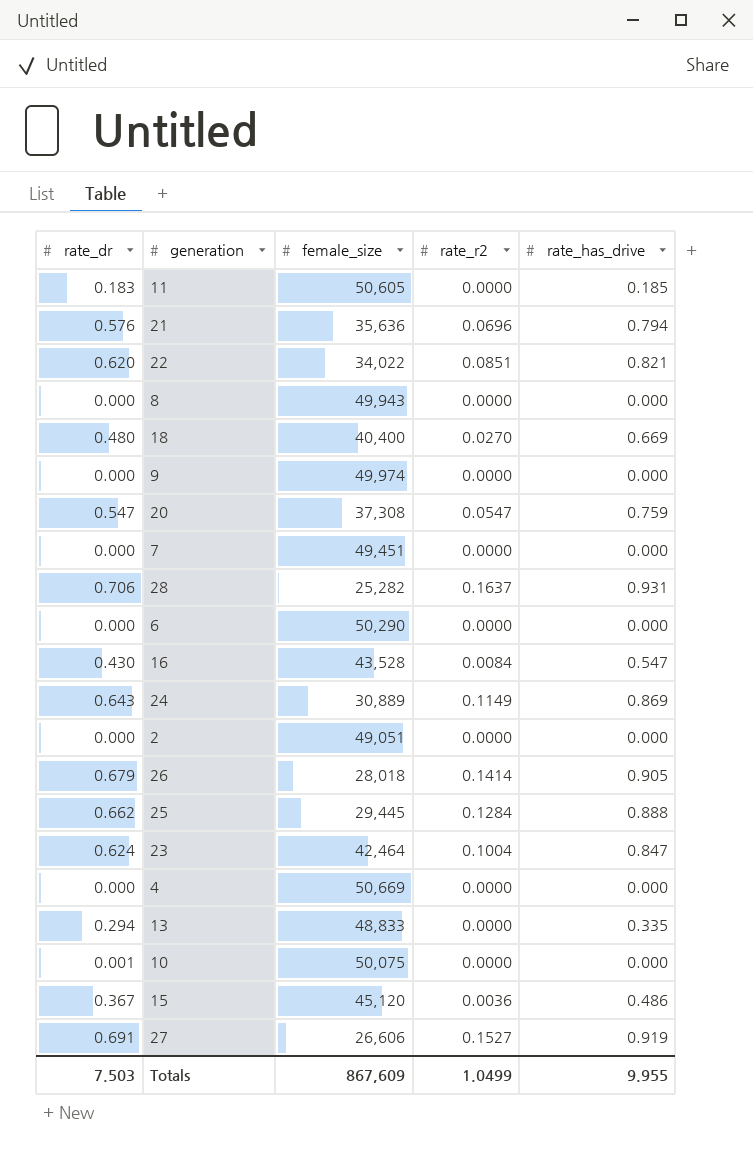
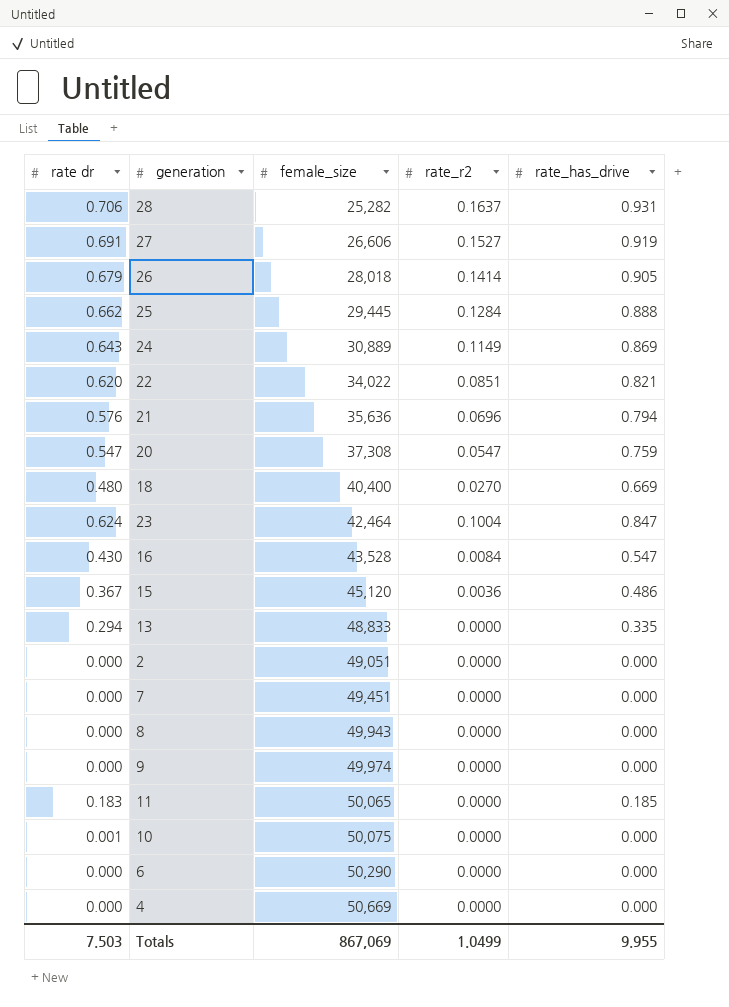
row order: none -> female_size ascending
column name: rate_dr -> rate dr
11 | female_size: 50,605 -> 50,065
Totals | female_size: 867,609 -> 867,069

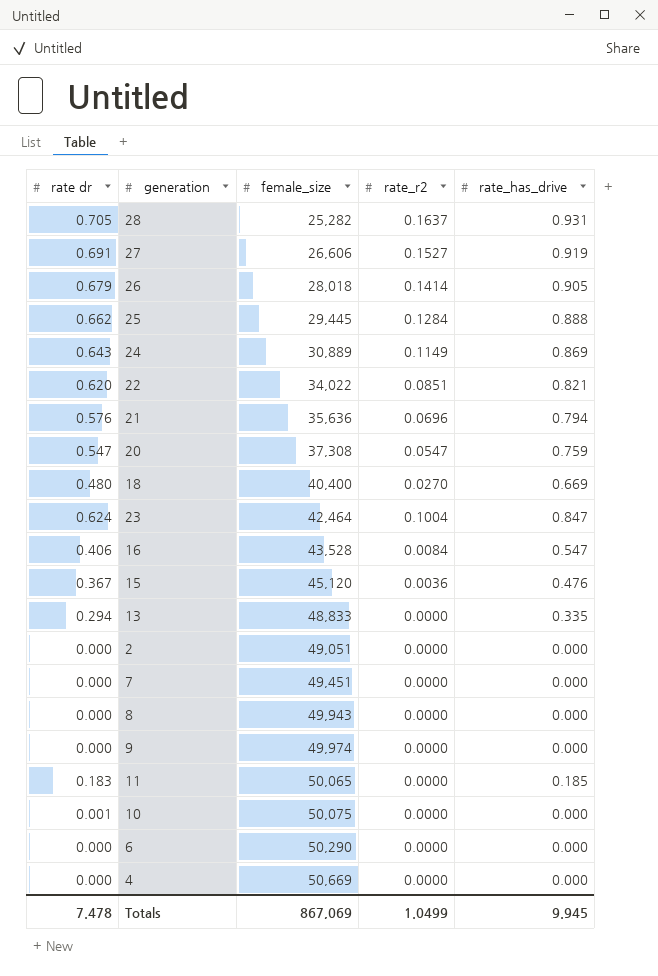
28 | rate dr: 0.706 -> 0.705
16 | rate dr: 0.430 -> 0.406
15 | rate_has_drive: 0.486 -> 0.476
Totals | rate dr: 7.503 -> 7.478
Totals | rate_has_drive: 9.955 -> 9.945

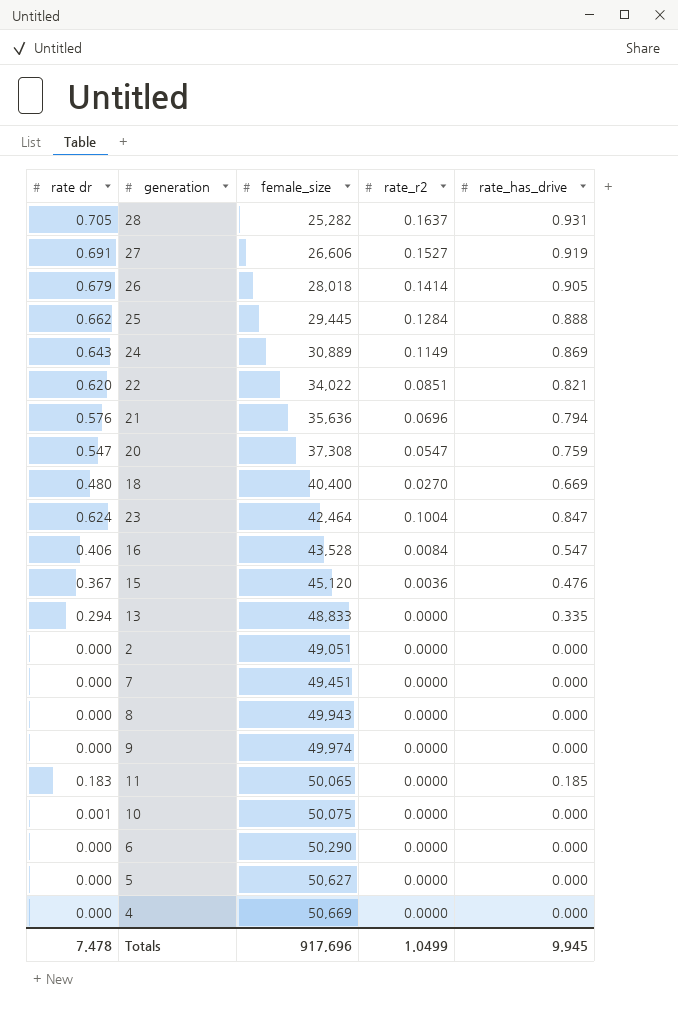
row 5: none -> 0.000 | 50,627 | 0.0000 | 0.000
Totals | female_size: 867,069 -> 917,696

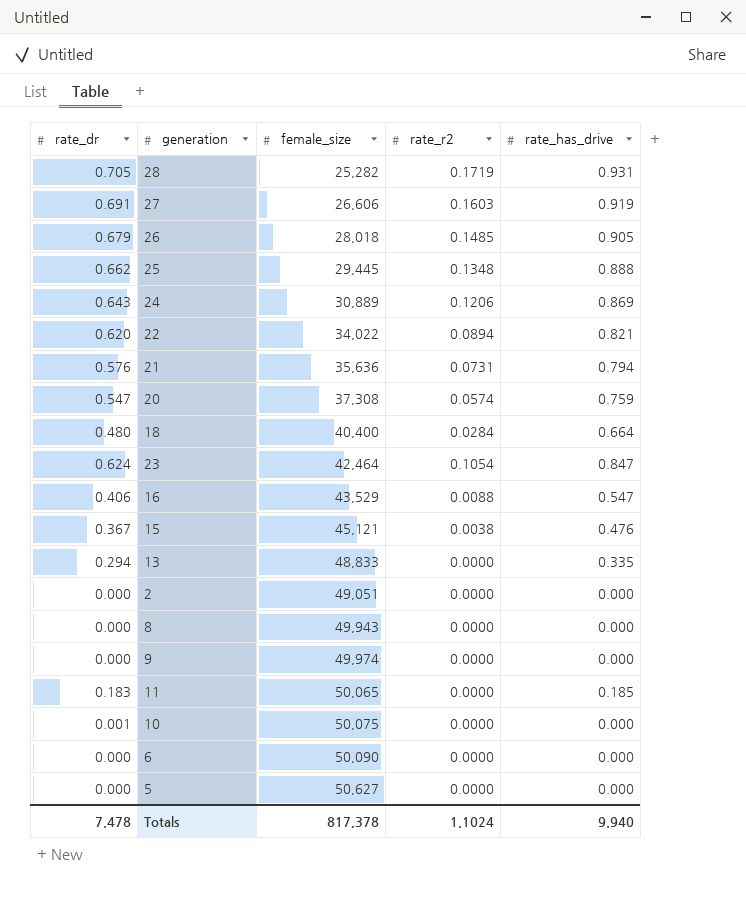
column name: rate dr -> rate_dr
row 7: 0.000 | 49,451 | 0.0000 | 0.000 -> none
row 4: 0.000 | 50,669 | 0.0000 | 0.000 -> none
28 | rate_r2: 0.1637 -> 0.1719
27 | rate_r2: 0.1527 -> 0.1603
26 | rate_r2: 0.1414 -> 0.1485
25 | rate_r2: 0.1284 -> 0.1348
24 | rate_r2: 0.1149 -> 0.1206
22 | rate_r2: 0.0851 -> 0.0894
21 | rate_r2: 0.0696 -> 0.0731
20 | rate_r2: 0.0547 -> 0.0574
18 | rate_r2: 0.0270 -> 0.0284
18 | rate_has_drive: 0.669 -> 0.664
23 | rate_r2: 0.1004 -> 0.1054
16 | female_size: 43,528 -> 43,529
16 | rate_r2: 0.0084 -> 0.0088
15 | female_size: 45,120 -> 45,121
15 | rate_r2: 0.0036 -> 0.0038
6 | female_size: 50,290 -> 50,090
Totals | female_size: 917,696 -> 817,378
Totals | rate_r2: 1.0499 -> 1.1024
Totals | rate_has_drive: 9.945 -> 9.940

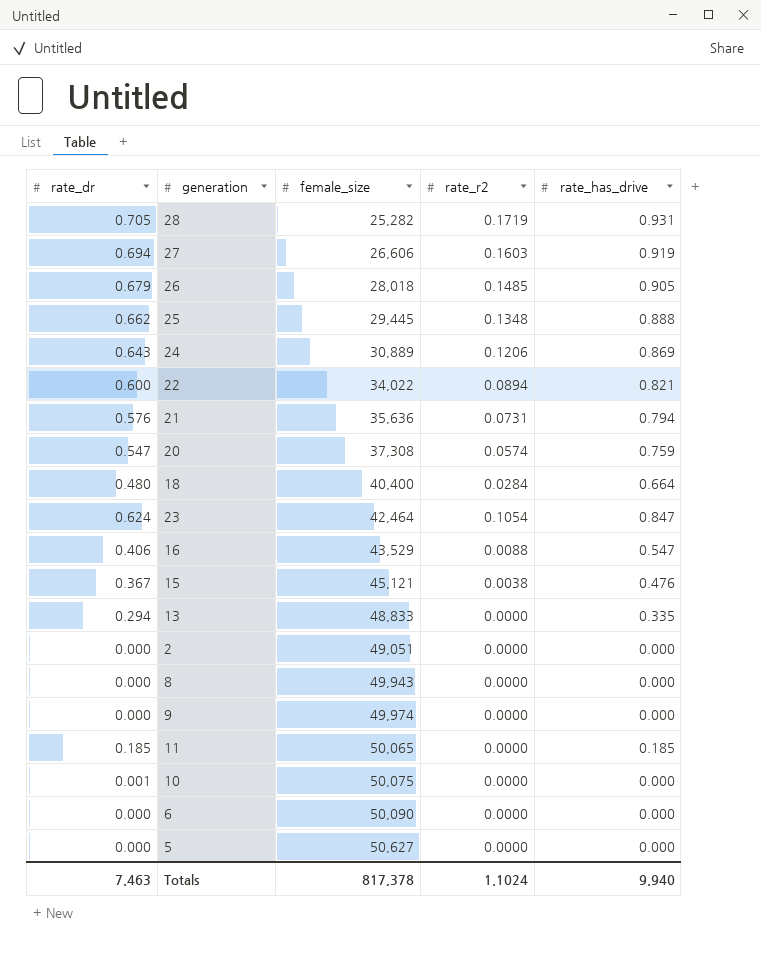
27 | rate_dr: 0.691 -> 0.694
22 | rate_dr: 0.620 -> 0.600
11 | rate_dr: 0.183 -> 0.185
Totals | rate_dr: 7.478 -> 7.463

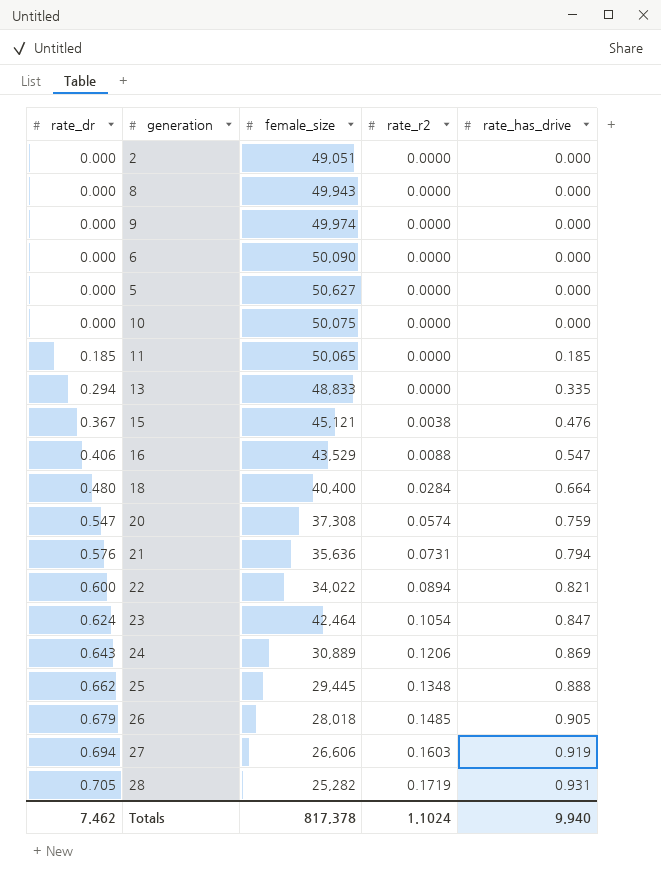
row order: female_size ascending -> rate_dr ascending
10 | rate_dr: 0.001 -> 0.000
Totals | rate_dr: 7.463 -> 7.462

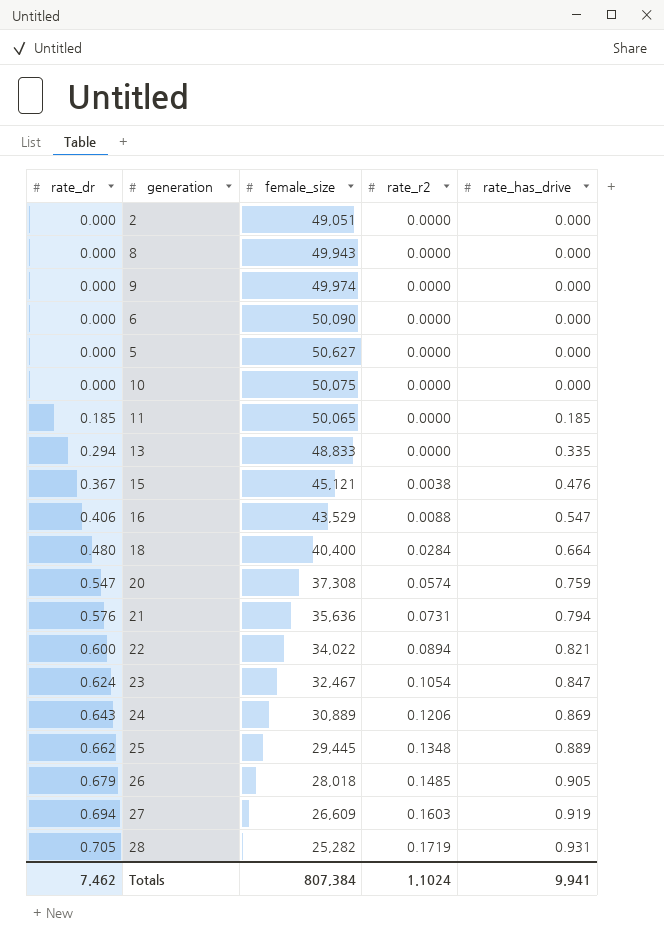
23 | female_size: 42,464 -> 32,467
25 | rate_has_drive: 0.888 -> 0.889
27 | female_size: 26,606 -> 26,609
Totals | female_size: 817,378 -> 807,384
Totals | rate_has_drive: 9.940 -> 9.941

